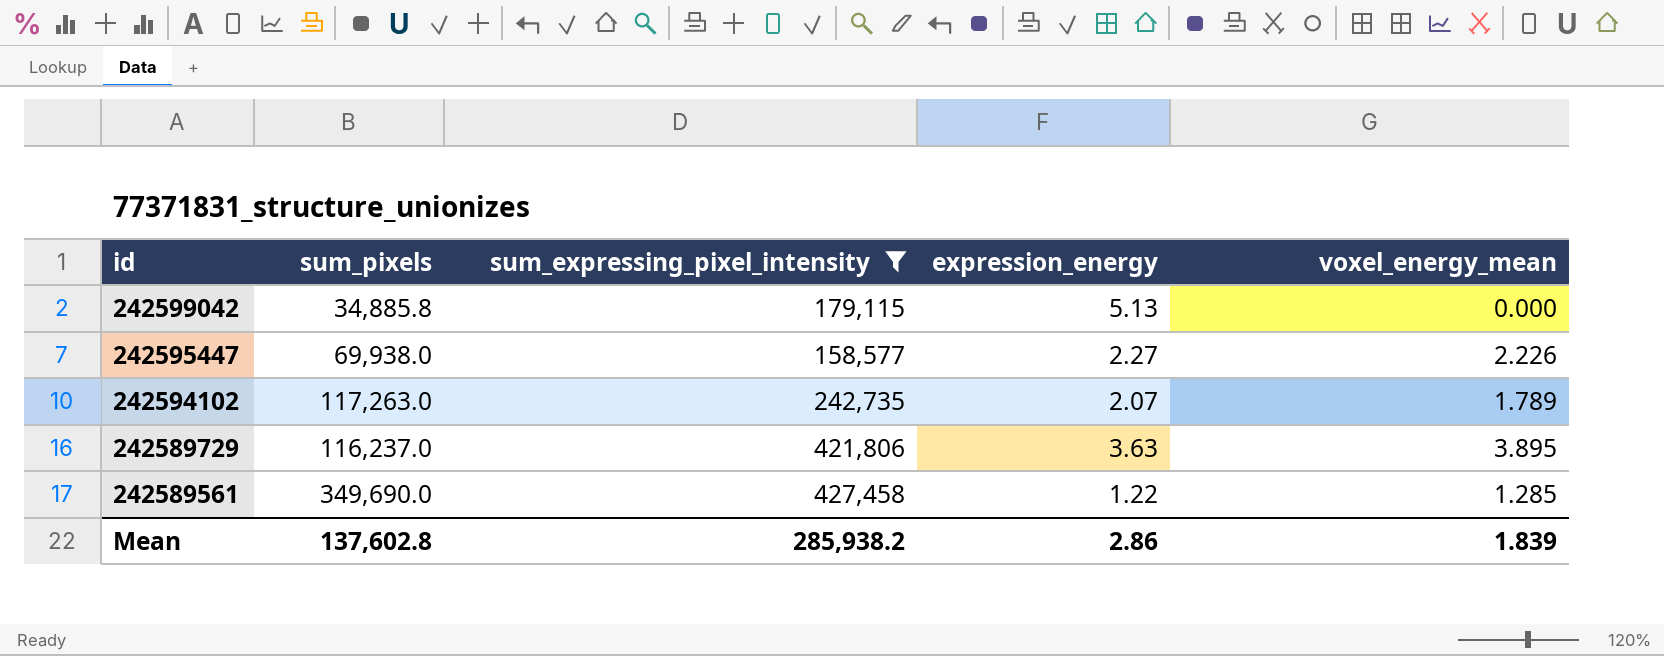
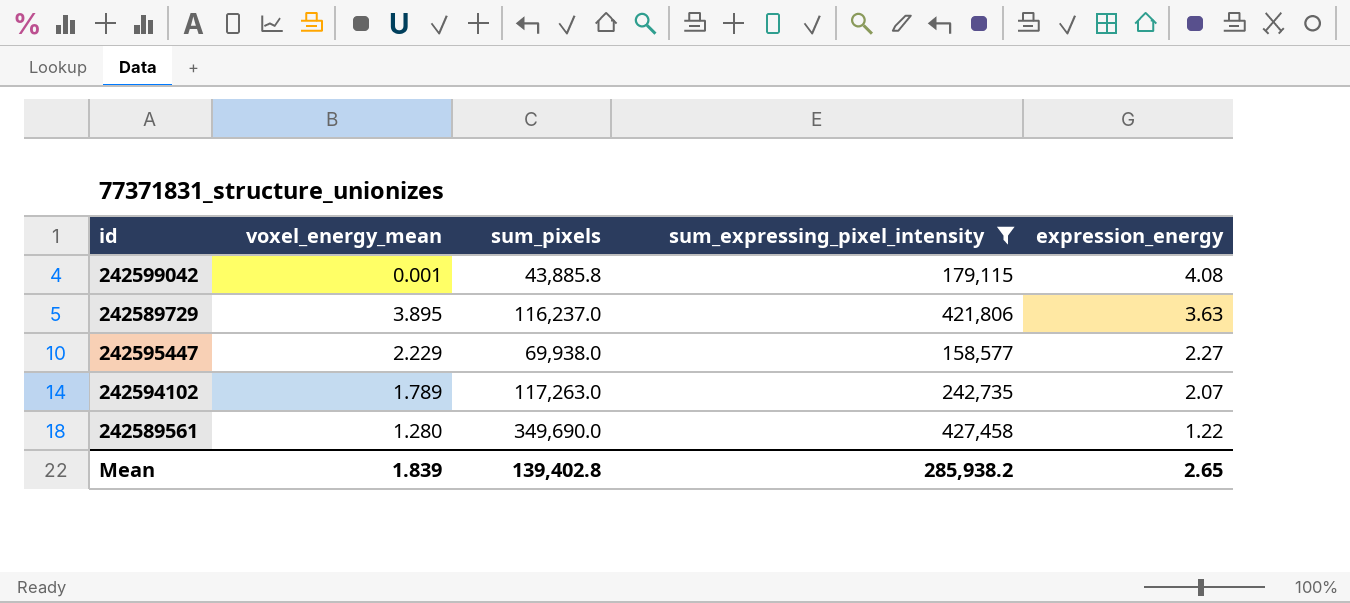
row order: id descending -> expression_energy descending
column voxel_energy_mean | position: 5 -> 2
242599042 | voxel_energy_mean: 0.000 -> 0.001
242599042 | sum_pixels: 34,885.8 -> 43,885.8
242599042 | expression_energy: 5.13 -> 4.08
242595447 | voxel_energy_mean: 2.226 -> 2.229
242589561 | voxel_energy_mean: 1.285 -> 1.280
Mean | sum_pixels: 137,602.8 -> 139,402.8
Mean | expression_energy: 2.86 -> 2.65

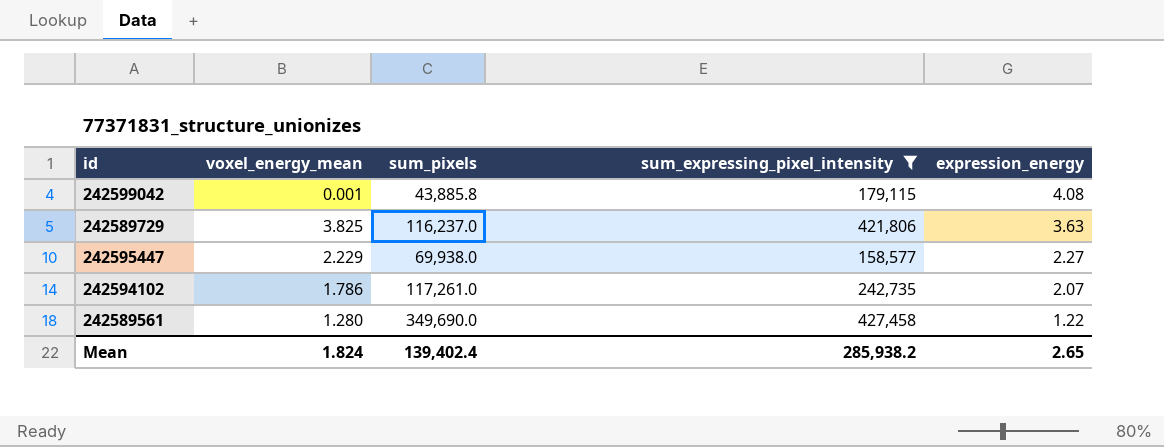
242589729 | voxel_energy_mean: 3.895 -> 3.825
242594102 | voxel_energy_mean: 1.789 -> 1.786
242594102 | sum_pixels: 117,263.0 -> 117,261.0
Mean | voxel_energy_mean: 1.839 -> 1.824
Mean | sum_pixels: 139,402.8 -> 139,402.4

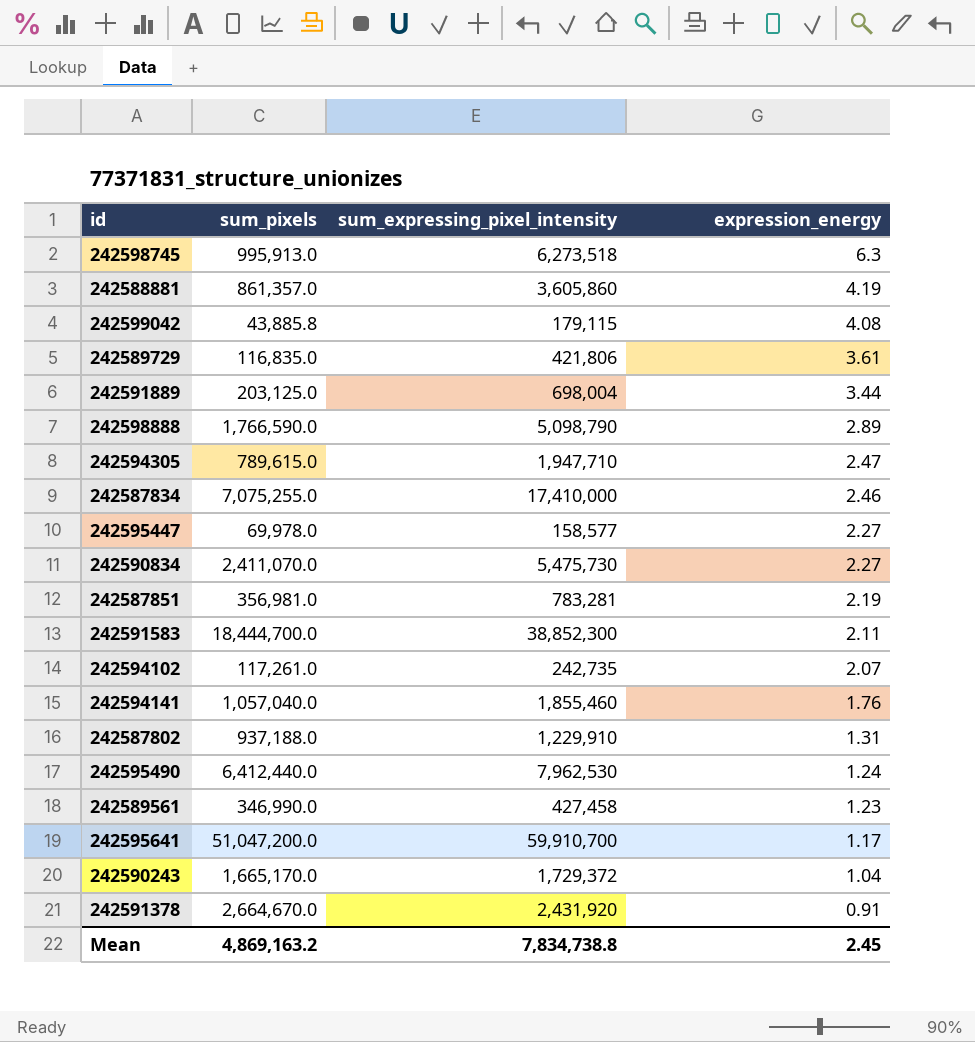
filter: sum_expressing_pixel_intensity <= 427,458 -> none
column voxel_energy_mean | position: 2 -> none
242589729 | sum_pixels: 116,237.0 -> 116,835.0
242589729 | expression_energy: 3.63 -> 3.61
242595447 | sum_pixels: 69,938.0 -> 69,978.0
242589561 | sum_pixels: 349,690.0 -> 346,990.0
242589561 | expression_energy: 1.22 -> 1.23
Mean | sum_pixels: 139,402.4 -> 4,869,163.2
Mean | sum_expressing_pixel_intensity: 285,938.2 -> 7,834,738.8
Mean | expression_energy: 2.65 -> 2.45

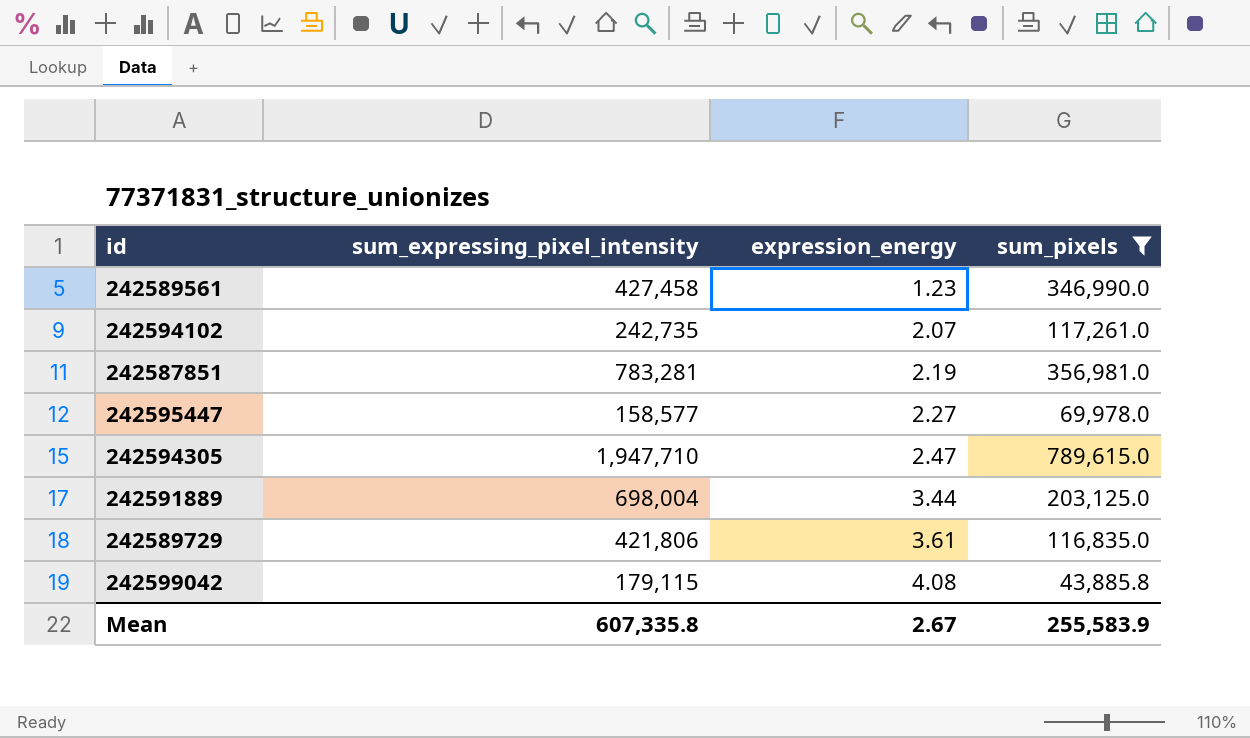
filter: none -> sum_pixels <= 789,615.0
row order: expression_energy descending -> expression_energy ascending
column sum_pixels | position: 2 -> 4
Mean | sum_expressing_pixel_intensity: 7,834,738.8 -> 607,335.8
Mean | expression_energy: 2.45 -> 2.67
Mean | sum_pixels: 4,869,163.2 -> 255,583.9

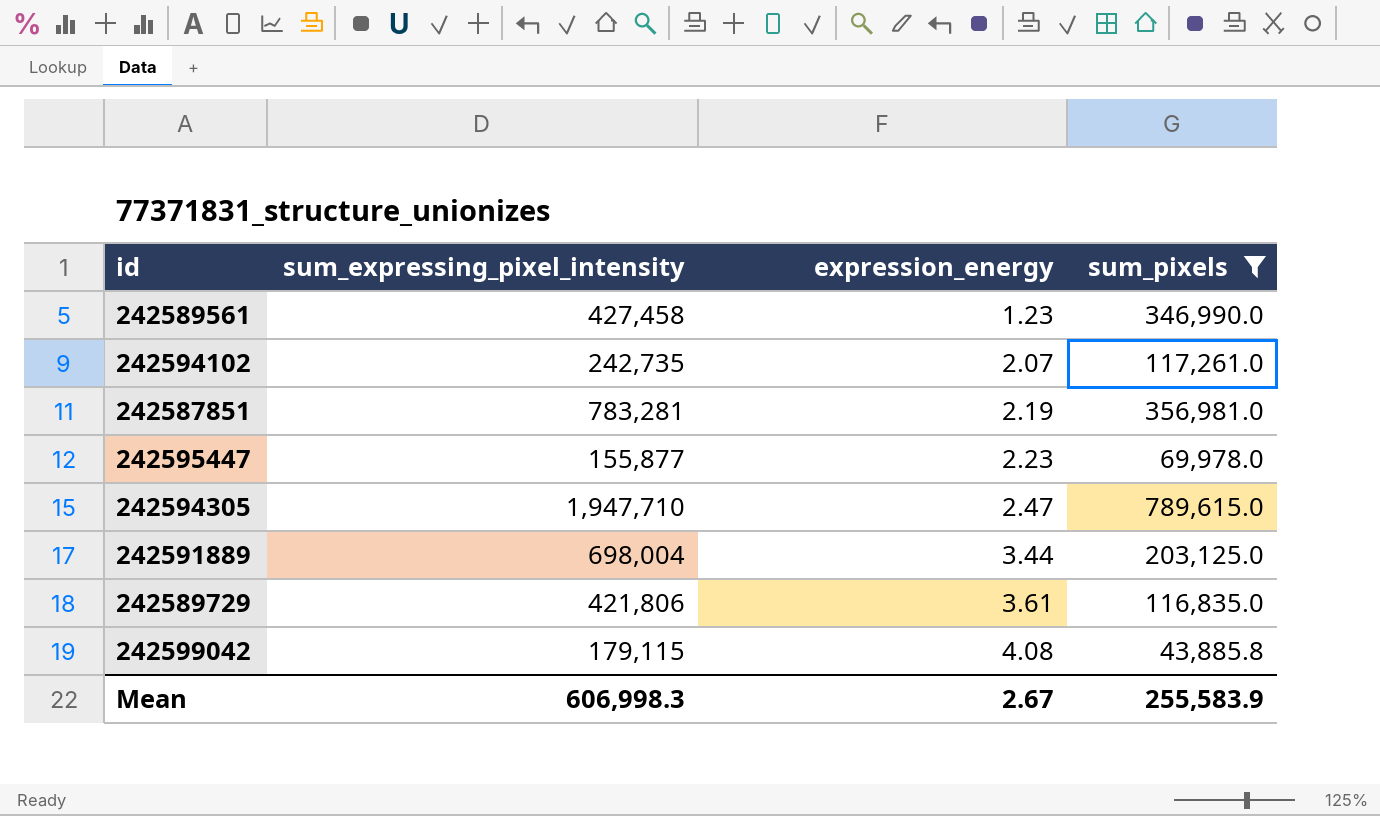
242595447 | sum_expressing_pixel_intensity: 158,577 -> 155,877
242595447 | expression_energy: 2.27 -> 2.23
Mean | sum_expressing_pixel_intensity: 607,335.8 -> 606,998.3

